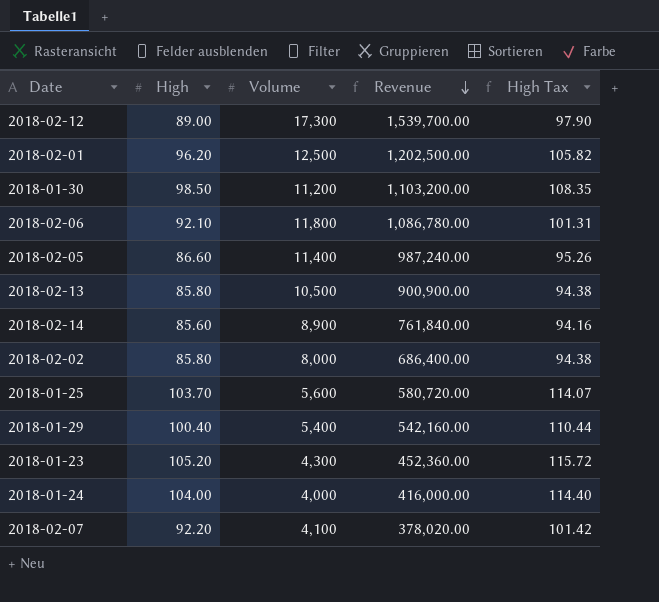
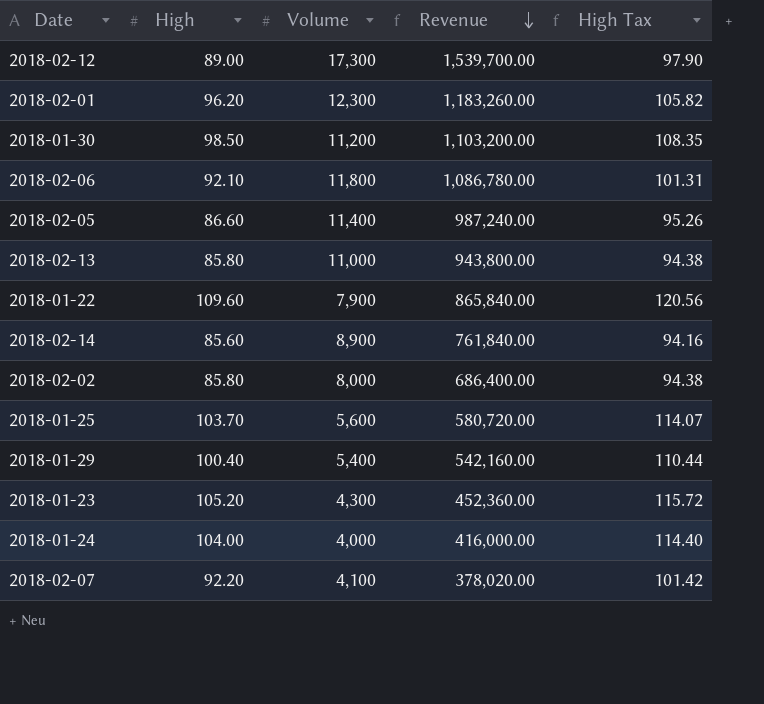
2018-02-01 | Volume: 12,500 -> 12,300
2018-02-01 | Revenue: 1,202,500.00 -> 1,183,260.00
2018-02-13 | Volume: 10,500 -> 11,000
2018-02-13 | Revenue: 900,900.00 -> 943,800.00
row 2018-01-22: none -> 109.60 | 7,900 | 865,840.00 | 120.56

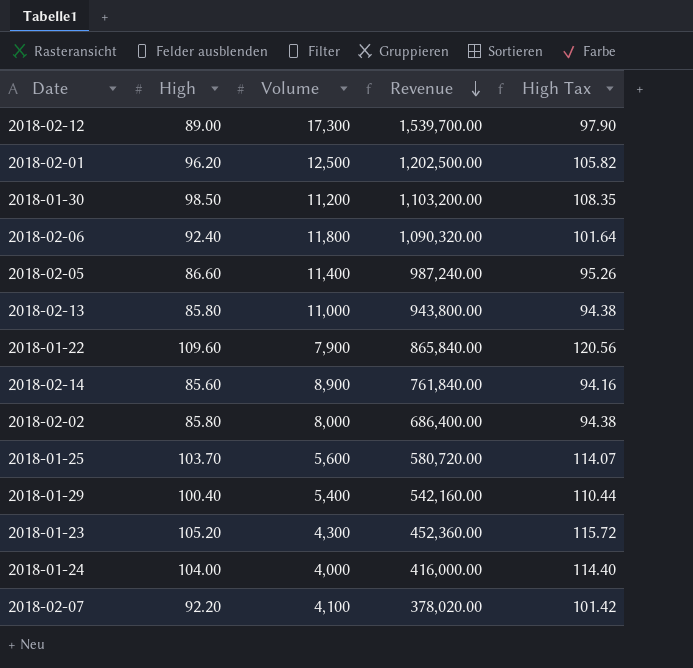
2018-02-01 | Volume: 12,300 -> 12,500
2018-02-01 | Revenue: 1,183,260.00 -> 1,202,500.00
2018-02-06 | High: 92.10 -> 92.40
2018-02-06 | Revenue: 1,086,780.00 -> 1,090,320.00
2018-02-06 | High Tax: 101.31 -> 101.64

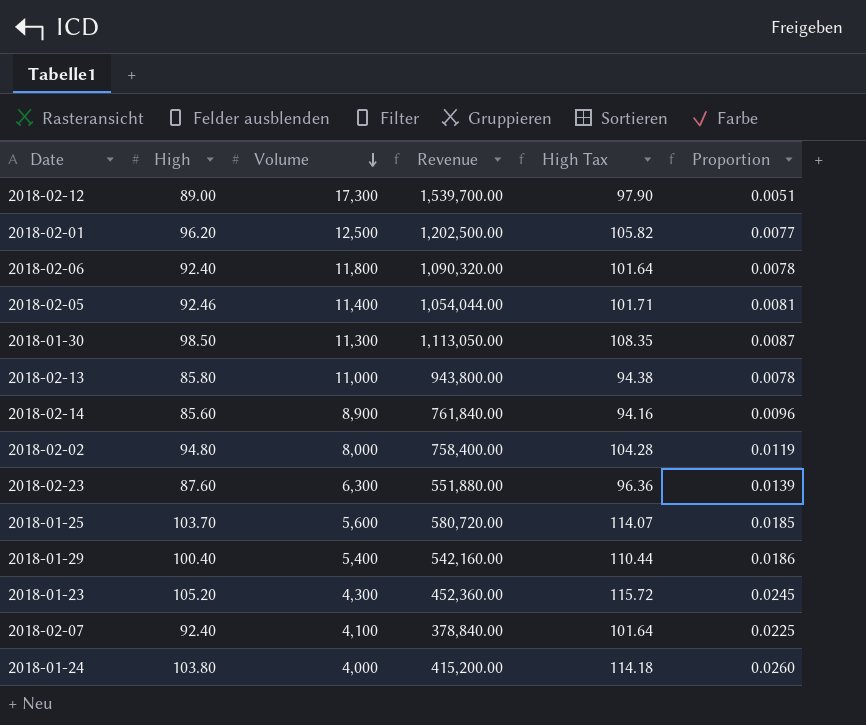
row order: Revenue descending -> Volume descending
column Proportion | formula: none -> [High] / [Volume]
row 2018-01-22: 109.60 | 7,900 | 865,840.00 | 120.56 -> none
2018-02-05 | High: 86.60 -> 92.46
2018-02-05 | Revenue: 987,240.00 -> 1,054,044.00
2018-02-05 | High Tax: 95.26 -> 101.71
2018-01-30 | Volume: 11,200 -> 11,300
2018-01-30 | Revenue: 1,103,200.00 -> 1,113,050.00
2018-02-02 | High: 85.80 -> 94.80
2018-02-02 | Revenue: 686,400.00 -> 758,400.00
2018-02-02 | High Tax: 94.38 -> 104.28
row 2018-02-23: none -> 87.60 | 6,300 | 551,880.00 | 96.36 | 0.0139
2018-02-07 | High: 92.20 -> 92.40
2018-02-07 | Revenue: 378,020.00 -> 378,840.00
2018-02-07 | High Tax: 101.42 -> 101.64
2018-01-24 | High: 104.00 -> 103.80
2018-01-24 | Revenue: 416,000.00 -> 415,200.00
2018-01-24 | High Tax: 114.40 -> 114.18

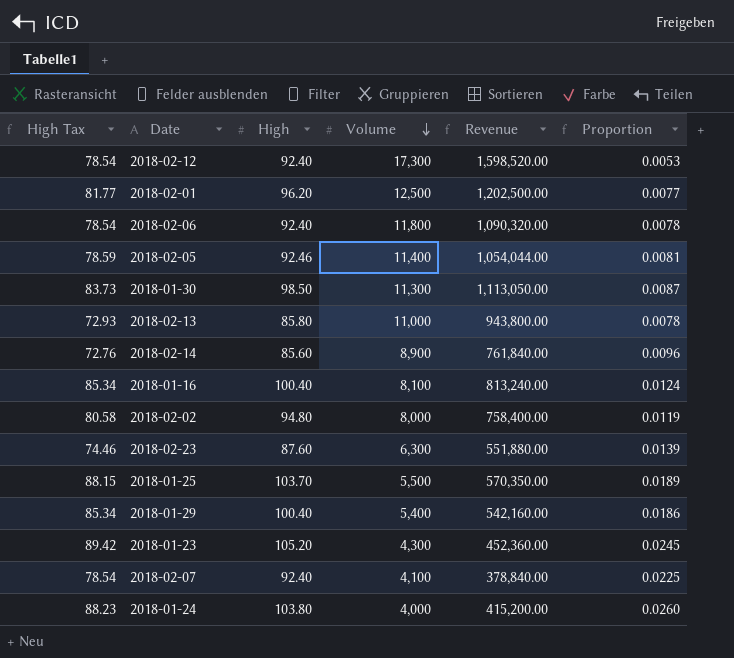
column High Tax | formula: [High] * 1.1 -> [High] * 0.85
column High Tax | position: 5 -> 1
2018-02-12 | High: 89.00 -> 92.40
2018-02-12 | Revenue: 1,539,700.00 -> 1,598,520.00
2018-02-12 | Proportion: 0.0051 -> 0.0053
row 2018-01-16: none -> 85.34 | 100.40 | 8,100 | 813,240.00 | 0.0124
2018-01-25 | Volume: 5,600 -> 5,500
2018-01-25 | Revenue: 580,720.00 -> 570,350.00
2018-01-25 | Proportion: 0.0185 -> 0.0189

